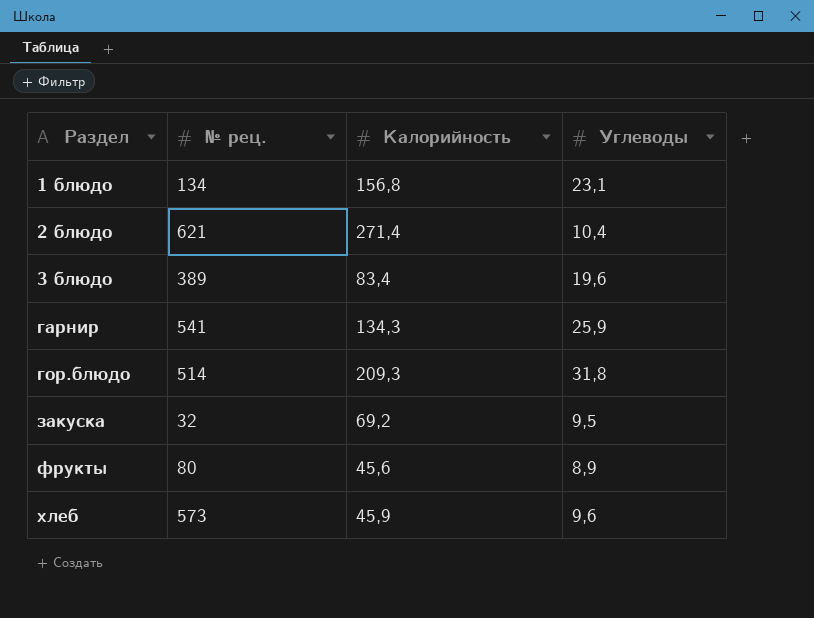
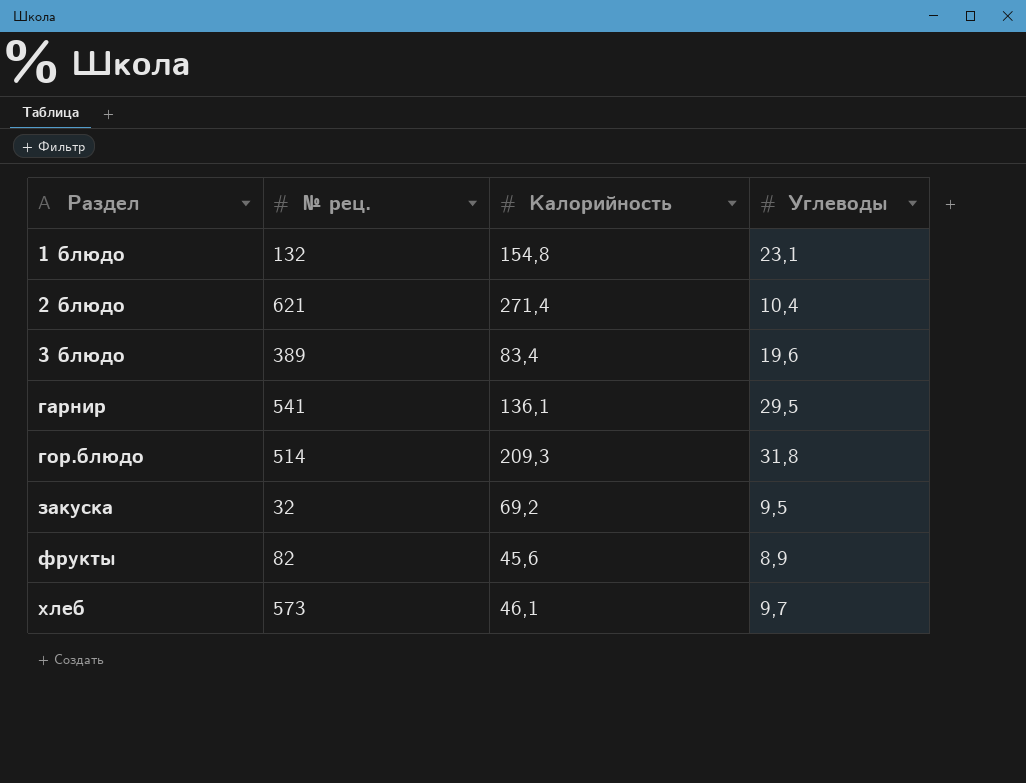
1 блюдо | № рец.: 134 -> 132
1 блюдо | Калорийность: 156,8 -> 154,8
гарнир | Калорийность: 134,3 -> 136,1
гарнир | Углеводы: 25,9 -> 29,5
фрукты | № рец.: 80 -> 82
хлеб | Калорийность: 45,9 -> 46,1
хлеб | Углеводы: 9,6 -> 9,7

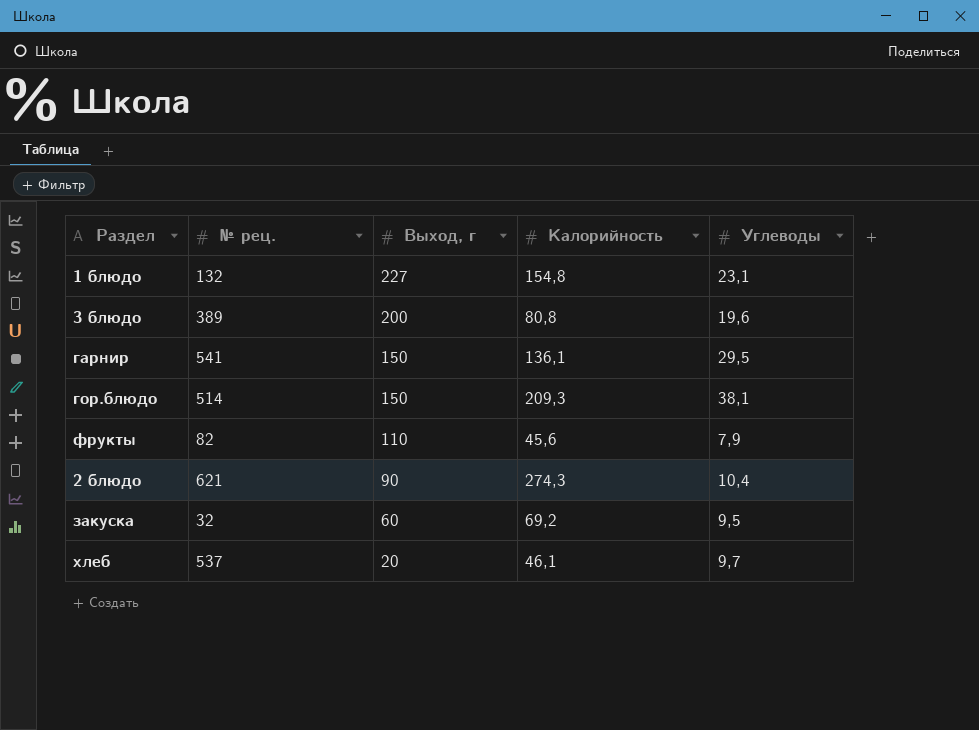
row order: Раздел ascending -> Выход, г descending
column Выход, г | position: none -> 3
3 блюдо | Калорийность: 83,4 -> 80,8
гор.блюдо | Углеводы: 31,8 -> 38,1
фрукты | Углеводы: 8,9 -> 7,9
2 блюдо | Калорийность: 271,4 -> 274,3
хлеб | № рец.: 573 -> 537

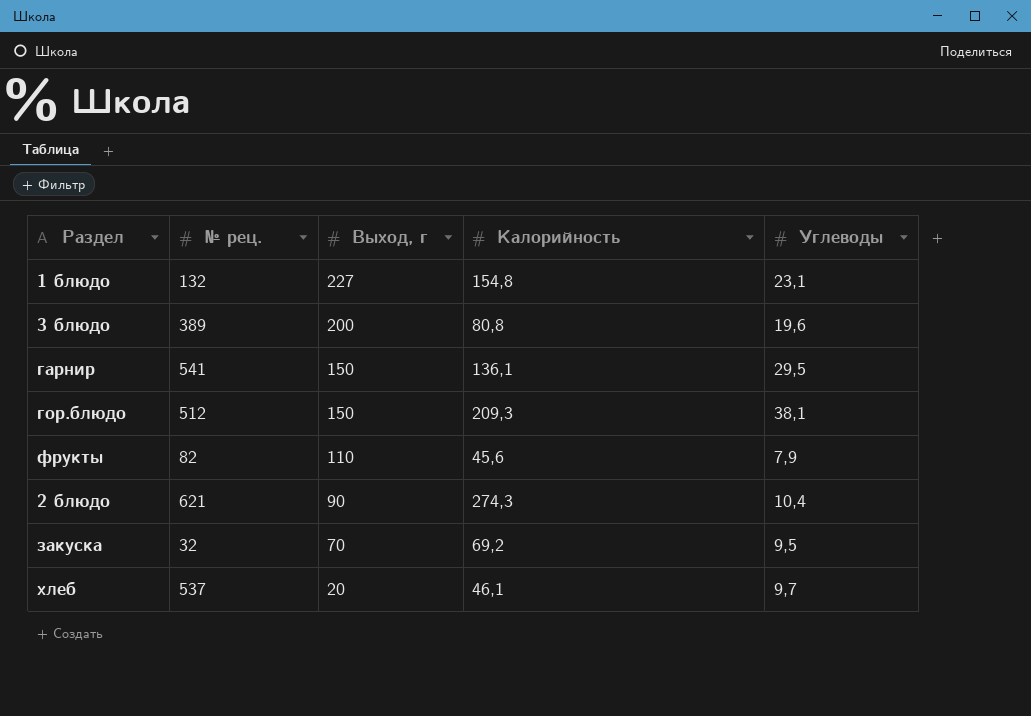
гор.блюдо | № рец.: 514 -> 512
закуска | Выход, г: 60 -> 70

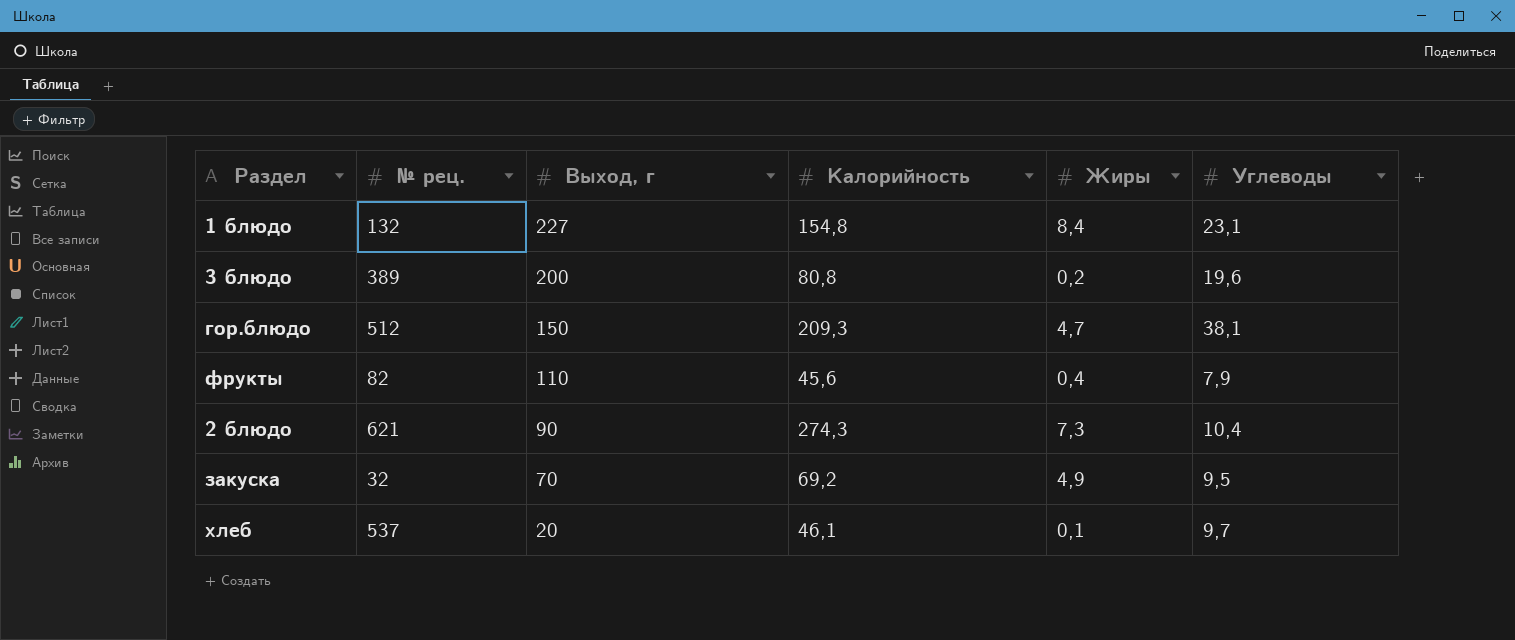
column Жиры | position: none -> 5
row гарнир: 541 | 150 | 136,1 | 29,5 -> none

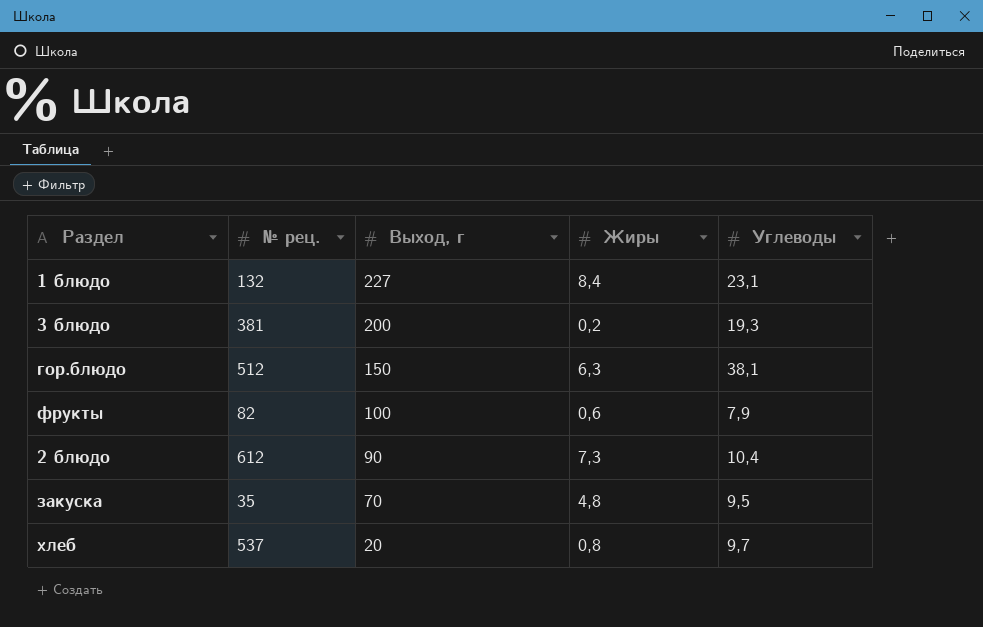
column Калорийность | position: 4 -> none
3 блюдо | № рец.: 389 -> 381
3 блюдо | Углеводы: 19,6 -> 19,3
гор.блюдо | Жиры: 4,7 -> 6,3
фрукты | Выход, г: 110 -> 100
фрукты | Жиры: 0,4 -> 0,6
2 блюдо | № рец.: 621 -> 612
закуска | № рец.: 32 -> 35
закуска | Жиры: 4,9 -> 4,8
хлеб | Жиры: 0,1 -> 0,8

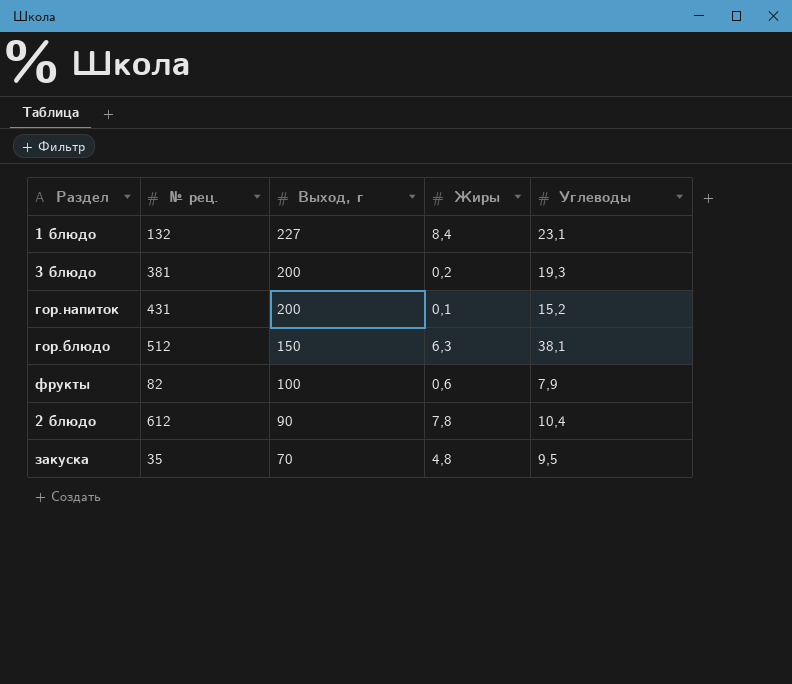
row хлеб: 537 | 20 | 0,8 | 9,7 -> none
row гор.напиток: none -> 431 | 200 | 0,1 | 15,2
2 блюдо | Жиры: 7,3 -> 7,8

